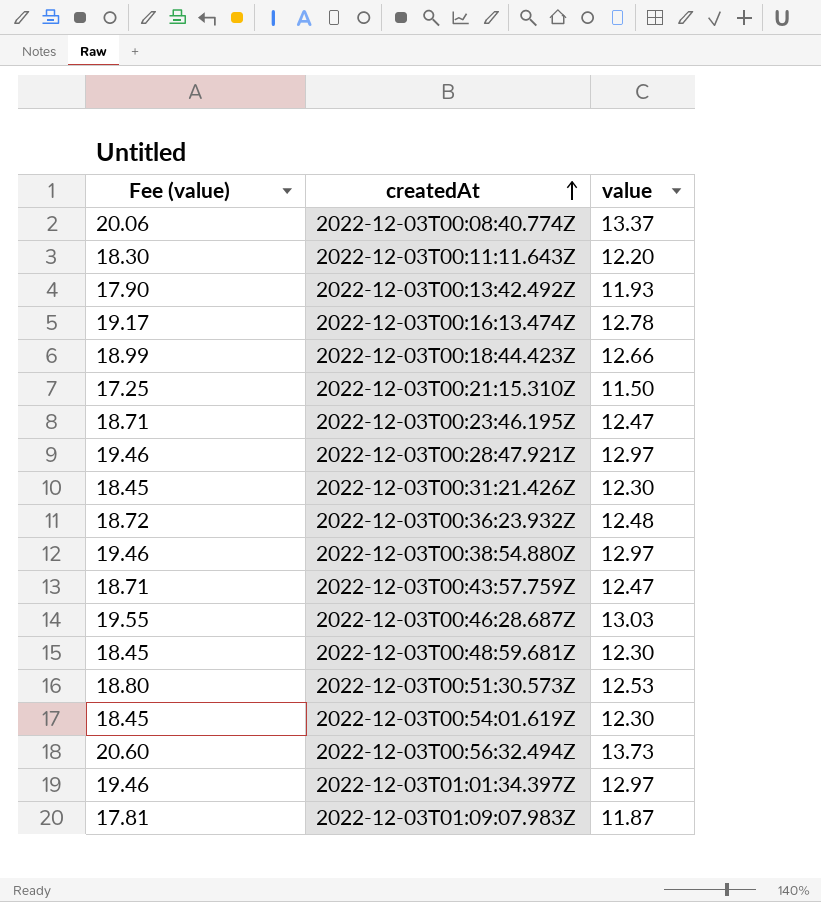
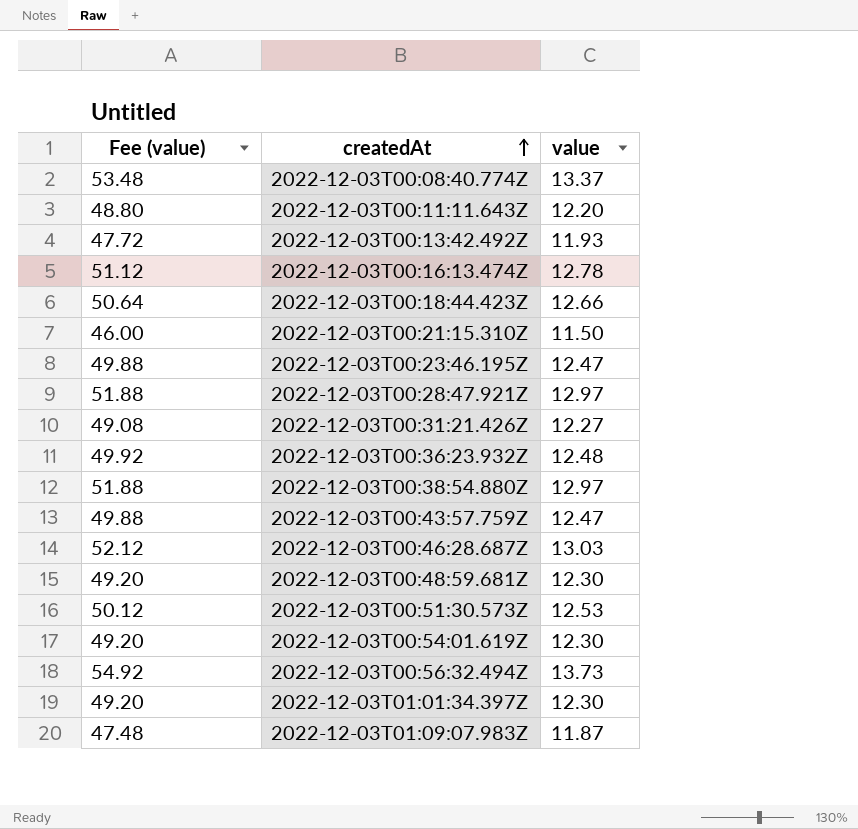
column Fee (value) | formula: [value] * 1.5 -> [value] * 4
2022-12-03T00:31:21.426Z | value: 12.30 -> 12.27
2022-12-03T01:01:34.397Z | value: 12.97 -> 12.30

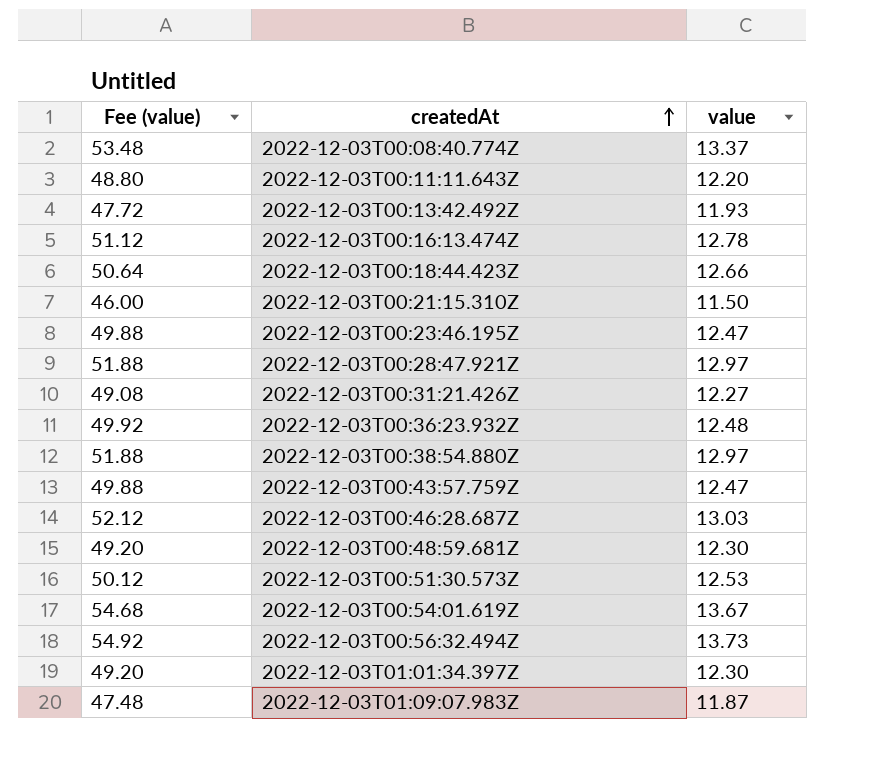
2022-12-03T00:54:01.619Z | Fee (value): 49.20 -> 54.68
2022-12-03T00:54:01.619Z | value: 12.30 -> 13.67

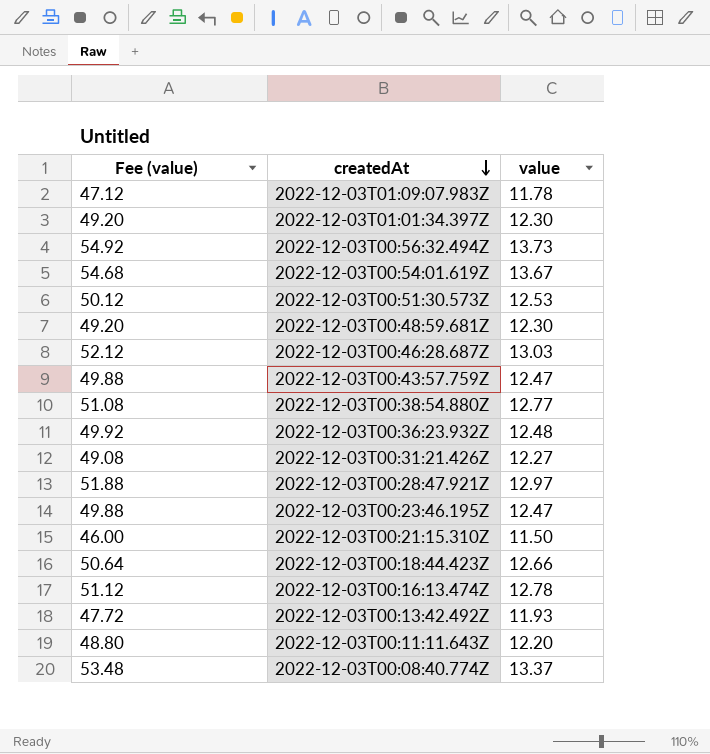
row order: createdAt ascending -> createdAt descending
2022-12-03T01:09:07.983Z | Fee (value): 47.48 -> 47.12
2022-12-03T01:09:07.983Z | value: 11.87 -> 11.78
2022-12-03T00:38:54.880Z | Fee (value): 51.88 -> 51.08
2022-12-03T00:38:54.880Z | value: 12.97 -> 12.77

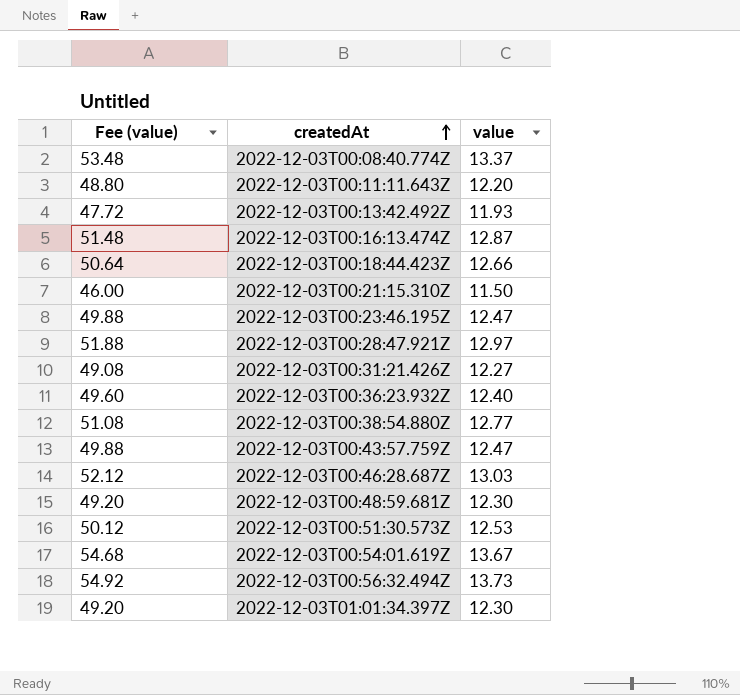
row order: createdAt descending -> createdAt ascending
row 2022-12-03T01:09:07.983Z: 47.12 | 11.78 -> none
2022-12-03T00:16:13.474Z | Fee (value): 51.12 -> 51.48
2022-12-03T00:16:13.474Z | value: 12.78 -> 12.87
2022-12-03T00:36:23.932Z | Fee (value): 49.92 -> 49.60
2022-12-03T00:36:23.932Z | value: 12.48 -> 12.40

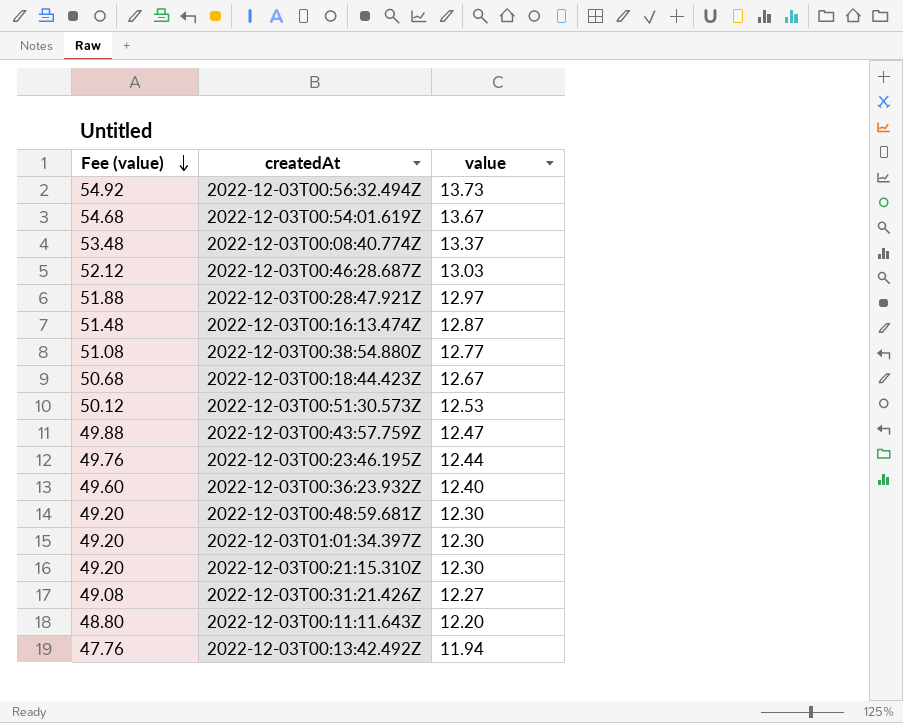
row order: createdAt ascending -> Fee (value) descending
2022-12-03T00:18:44.423Z | Fee (value): 50.64 -> 50.68
2022-12-03T00:18:44.423Z | value: 12.66 -> 12.67
2022-12-03T00:23:46.195Z | Fee (value): 49.88 -> 49.76
2022-12-03T00:23:46.195Z | value: 12.47 -> 12.44
2022-12-03T00:21:15.310Z | Fee (value): 46.00 -> 49.20
2022-12-03T00:21:15.310Z | value: 11.50 -> 12.30
2022-12-03T00:13:42.492Z | Fee (value): 47.72 -> 47.76
2022-12-03T00:13:42.492Z | value: 11.93 -> 11.94

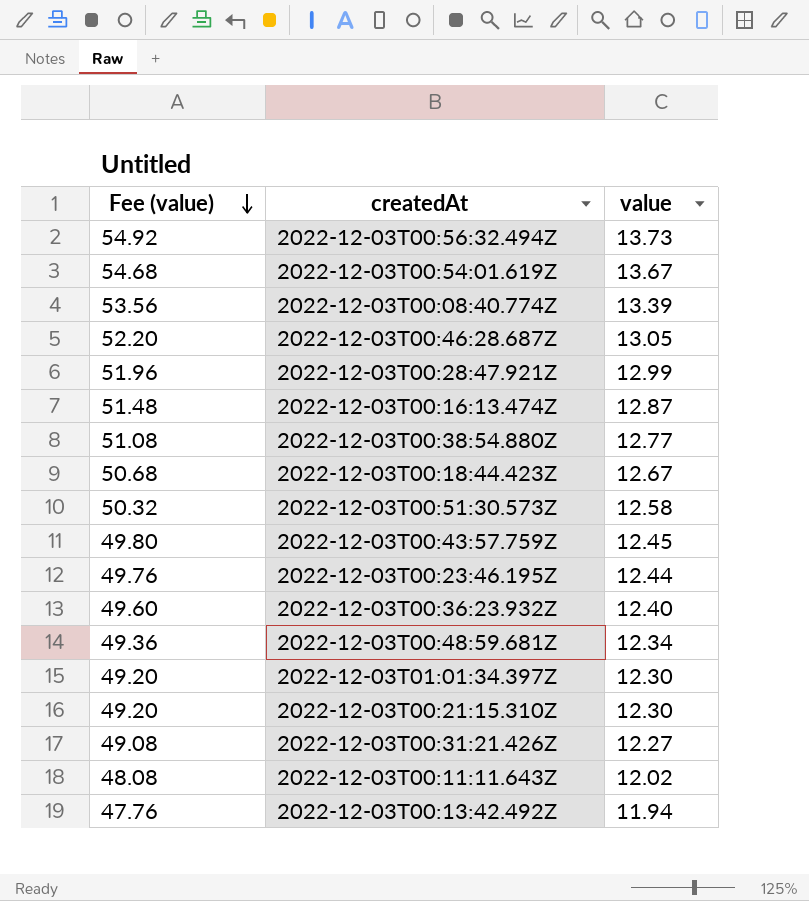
2022-12-03T00:08:40.774Z | Fee (value): 53.48 -> 53.56
2022-12-03T00:08:40.774Z | value: 13.37 -> 13.39
2022-12-03T00:46:28.687Z | Fee (value): 52.12 -> 52.20
2022-12-03T00:46:28.687Z | value: 13.03 -> 13.05
2022-12-03T00:28:47.921Z | Fee (value): 51.88 -> 51.96
2022-12-03T00:28:47.921Z | value: 12.97 -> 12.99
2022-12-03T00:51:30.573Z | Fee (value): 50.12 -> 50.32
2022-12-03T00:51:30.573Z | value: 12.53 -> 12.58
2022-12-03T00:43:57.759Z | Fee (value): 49.88 -> 49.80
2022-12-03T00:43:57.759Z | value: 12.47 -> 12.45
2022-12-03T00:48:59.681Z | Fee (value): 49.20 -> 49.36
2022-12-03T00:48:59.681Z | value: 12.30 -> 12.34
2022-12-03T00:11:11.643Z | Fee (value): 48.80 -> 48.08
2022-12-03T00:11:11.643Z | value: 12.20 -> 12.02

